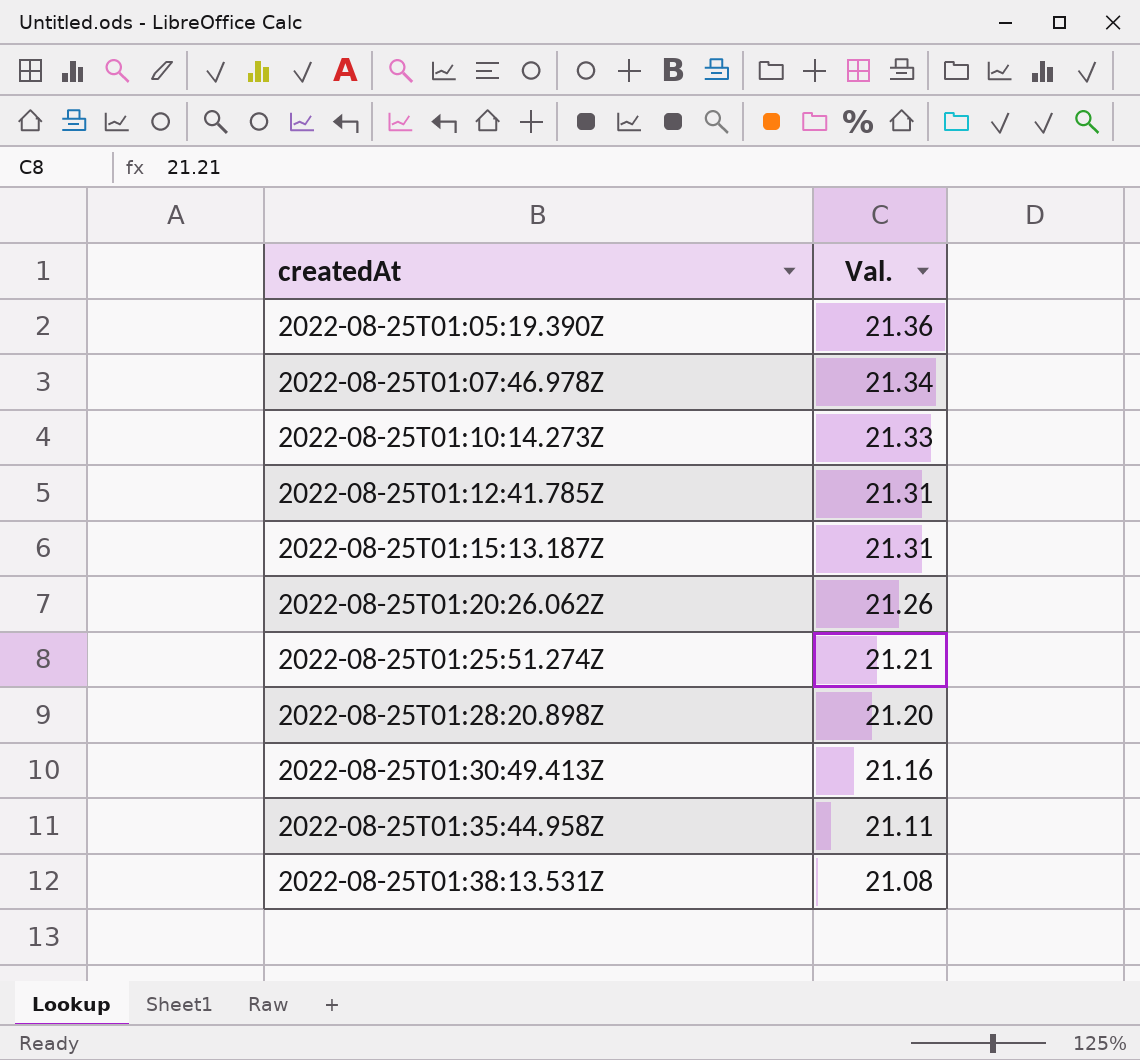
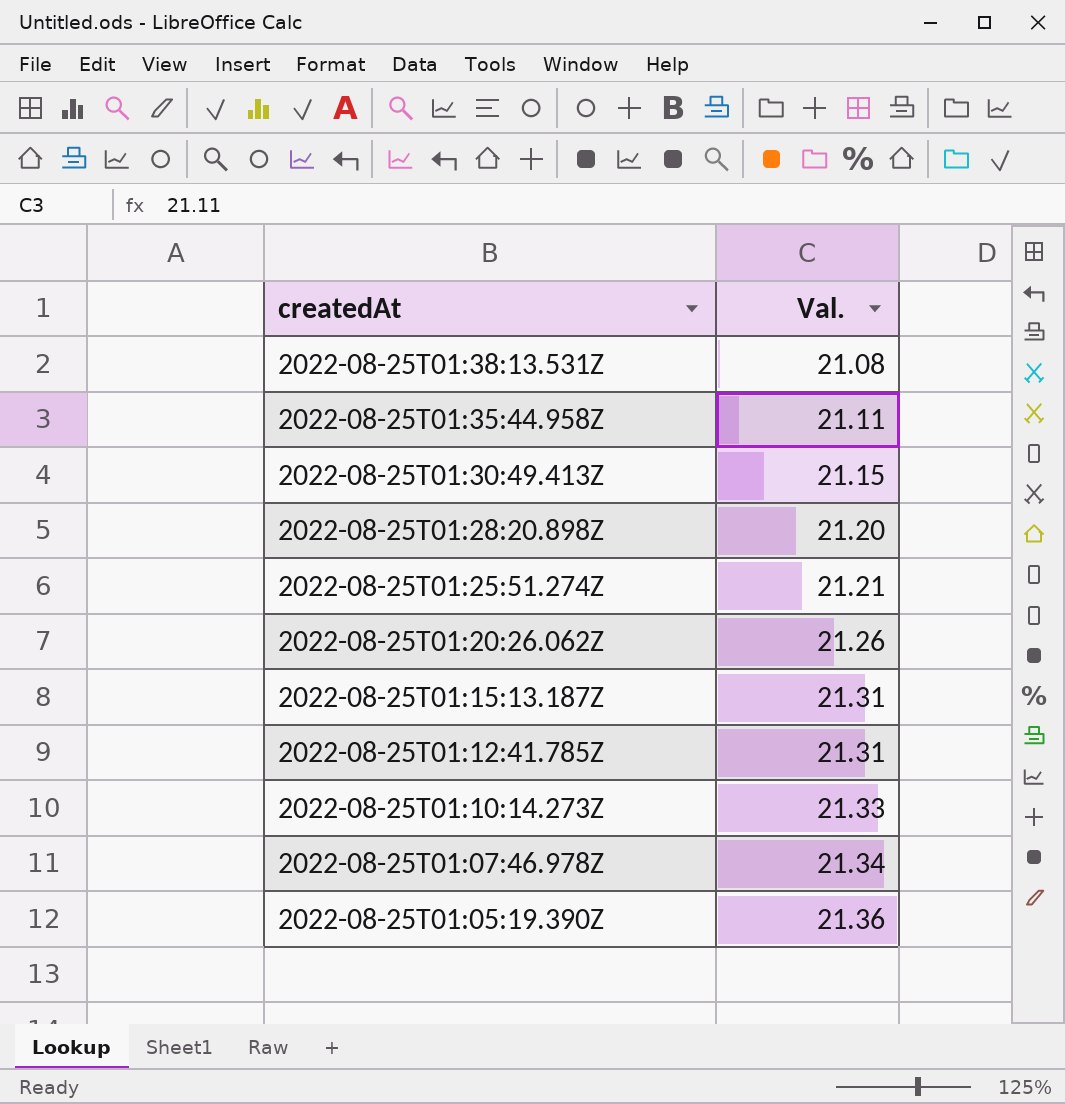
row order: createdAt ascending -> createdAt descending
2022-08-25T01:30:49.413Z | Val.: 21.16 -> 21.15

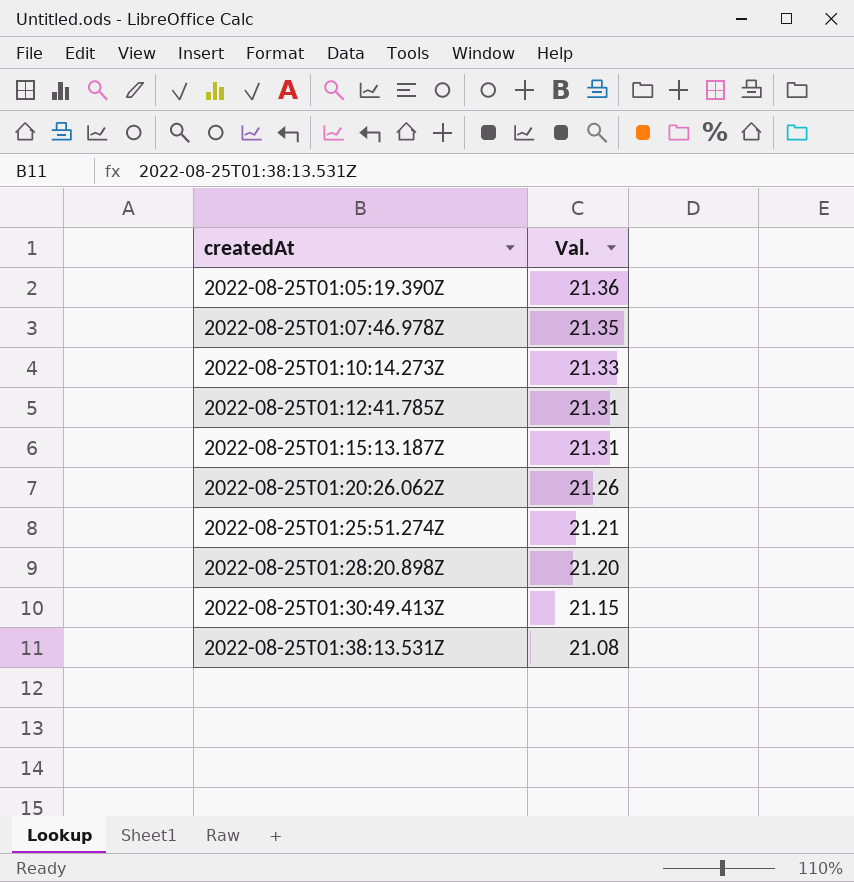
row order: createdAt descending -> createdAt ascending
row 2022-08-25T01:35:44.958Z: 21.11 -> none
2022-08-25T01:07:46.978Z | Val.: 21.34 -> 21.35

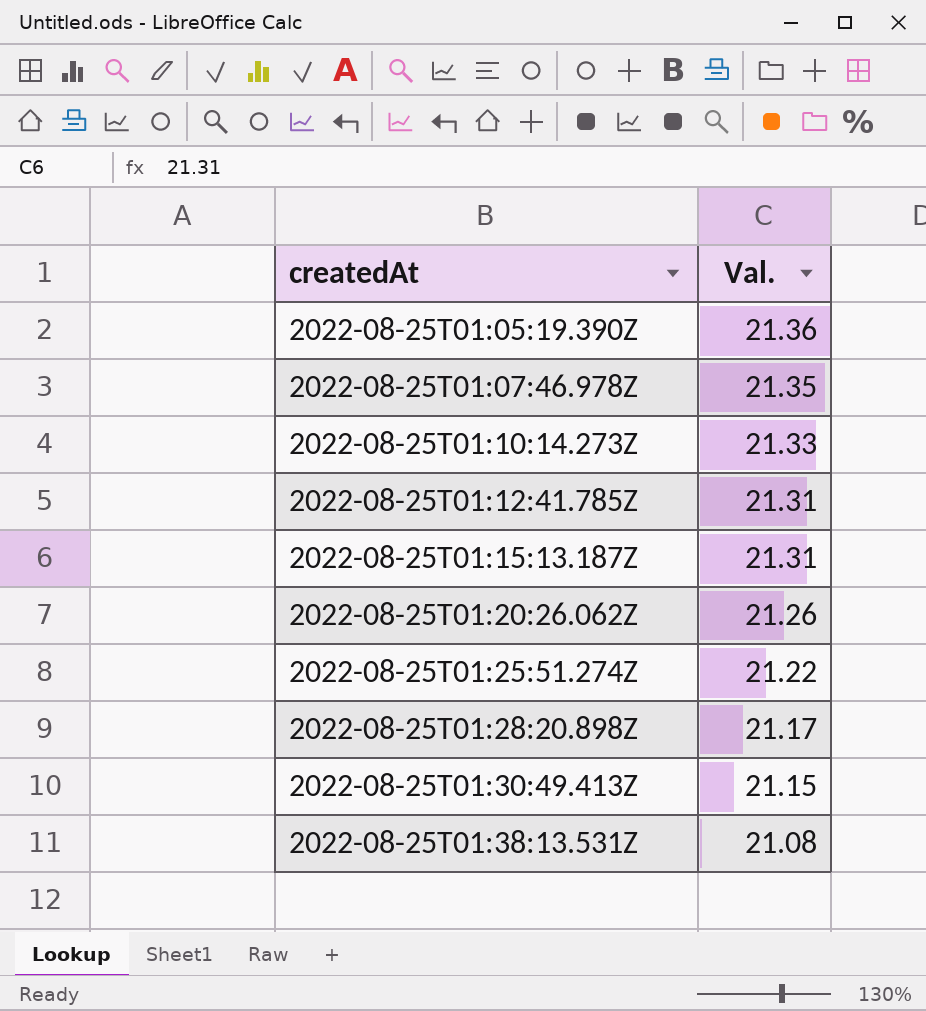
2022-08-25T01:25:51.274Z | Val.: 21.21 -> 21.22
2022-08-25T01:28:20.898Z | Val.: 21.20 -> 21.17

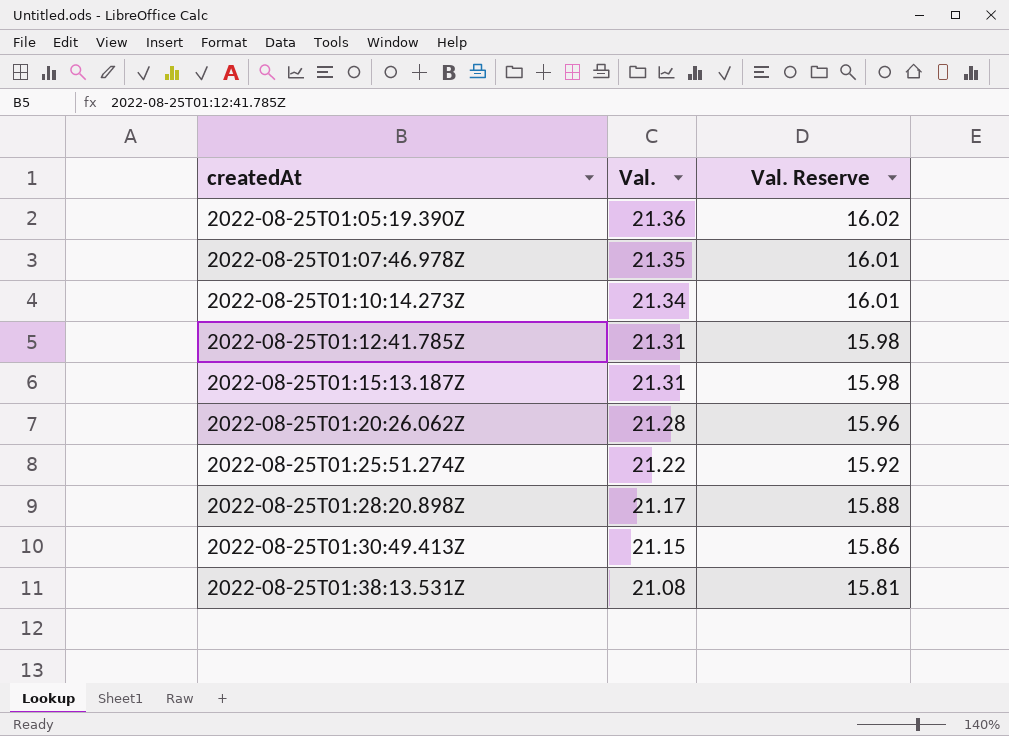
column Val. Reserve | formula: none -> [Val.] * 0.75
2022-08-25T01:10:14.273Z | Val.: 21.33 -> 21.34
2022-08-25T01:20:26.062Z | Val.: 21.26 -> 21.28

